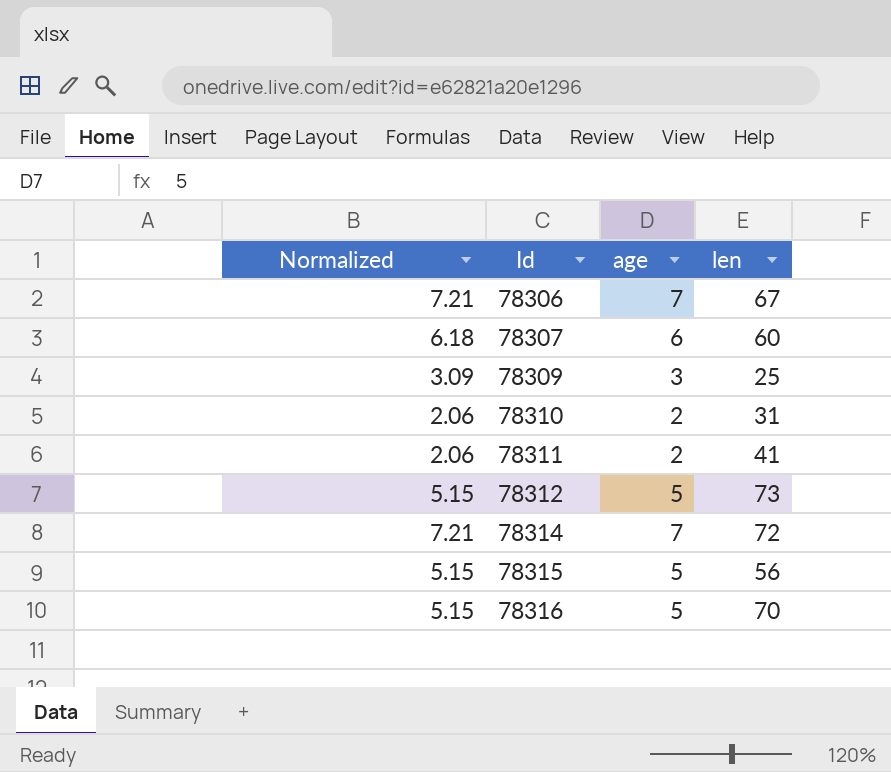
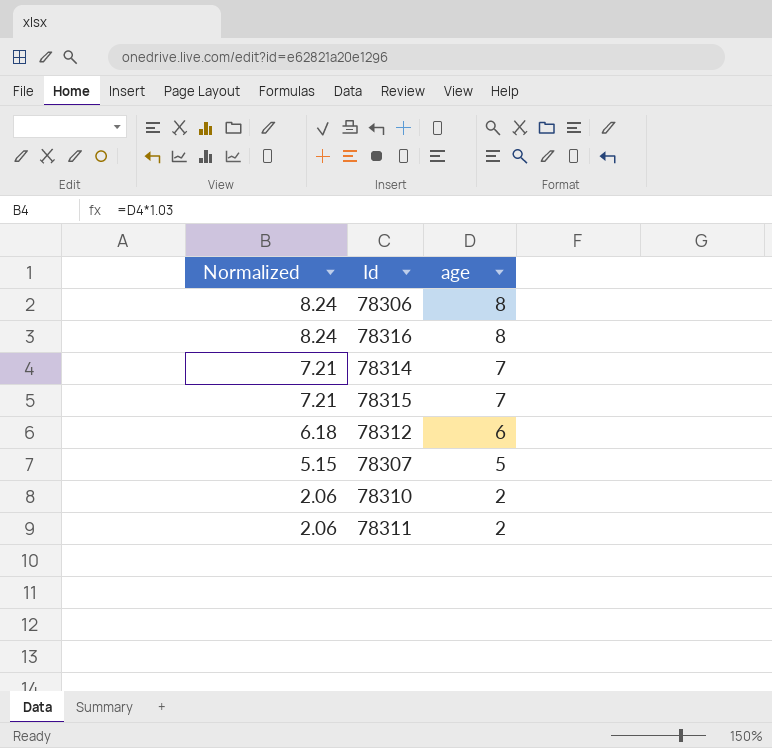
row order: Id ascending -> Normalized descending
column len | position: 4 -> none
row 78309: 3.09 | 3 | 25 -> none
78306 | Normalized: 7.21 -> 8.24
78306 | age: 7 -> 8
78316 | Normalized: 5.15 -> 8.24
78316 | age: 5 -> 8
78315 | Normalized: 5.15 -> 7.21
78315 | age: 5 -> 7
78312 | Normalized: 5.15 -> 6.18
78312 | age: 5 -> 6
78307 | Normalized: 6.18 -> 5.15
78307 | age: 6 -> 5

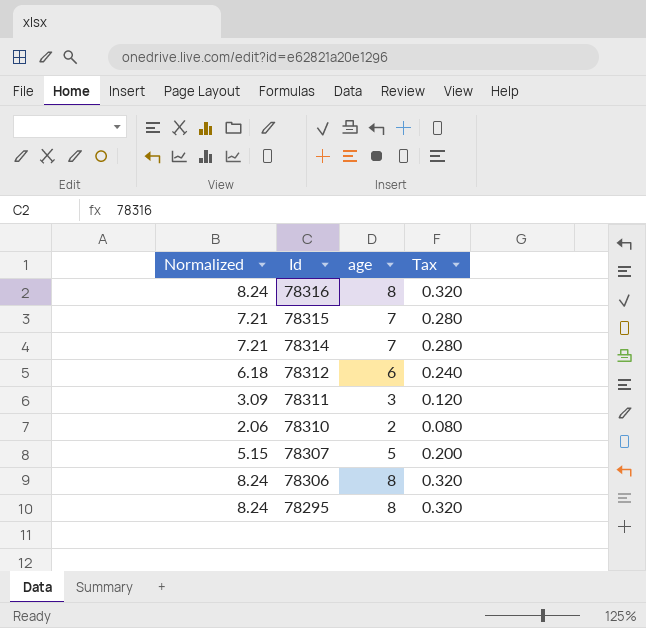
row order: Normalized descending -> Id descending
column Tax | formula: none -> [age] * 0.04
78311 | Normalized: 2.06 -> 3.09
78311 | age: 2 -> 3
row 78295: none -> 8.24 | 8 | 0.320

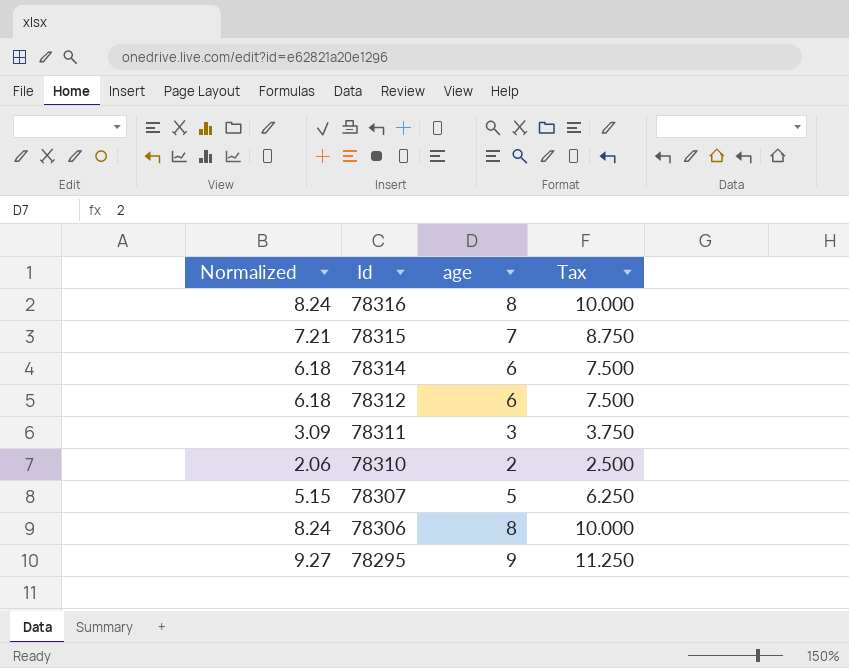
column Tax | formula: [age] * 0.04 -> [age] * 1.25
78314 | Normalized: 7.21 -> 6.18
78314 | age: 7 -> 6
78295 | Normalized: 8.24 -> 9.27
78295 | age: 8 -> 9

